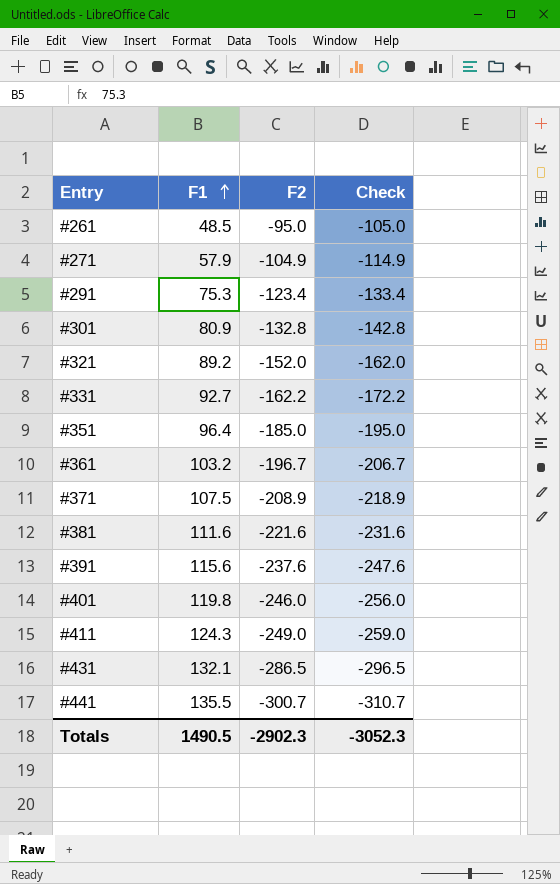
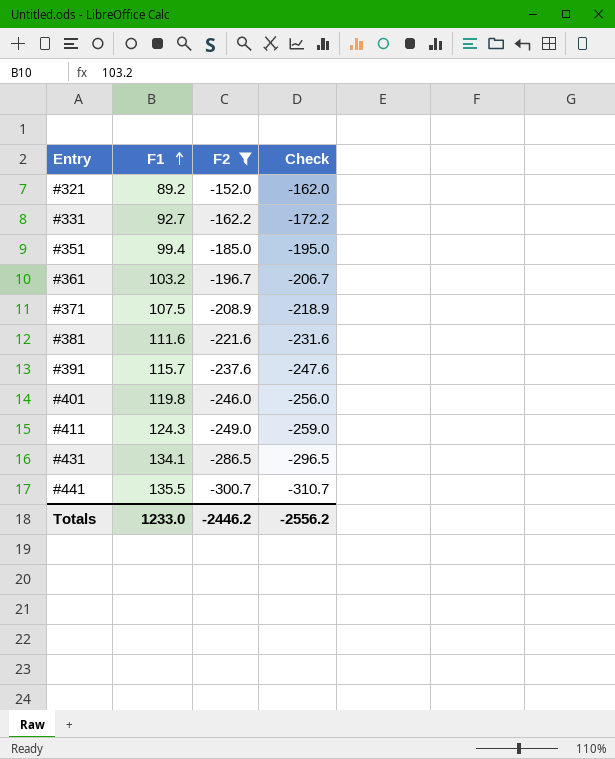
filter: none -> F2 <= -152.0
#351 | F1: 96.4 -> 99.4
#391 | F1: 115.6 -> 115.7
#431 | F1: 132.1 -> 134.1
Totals | F1: 1490.5 -> 1233.0
Totals | F2: -2902.3 -> -2446.2
Totals | Check: -3052.3 -> -2556.2

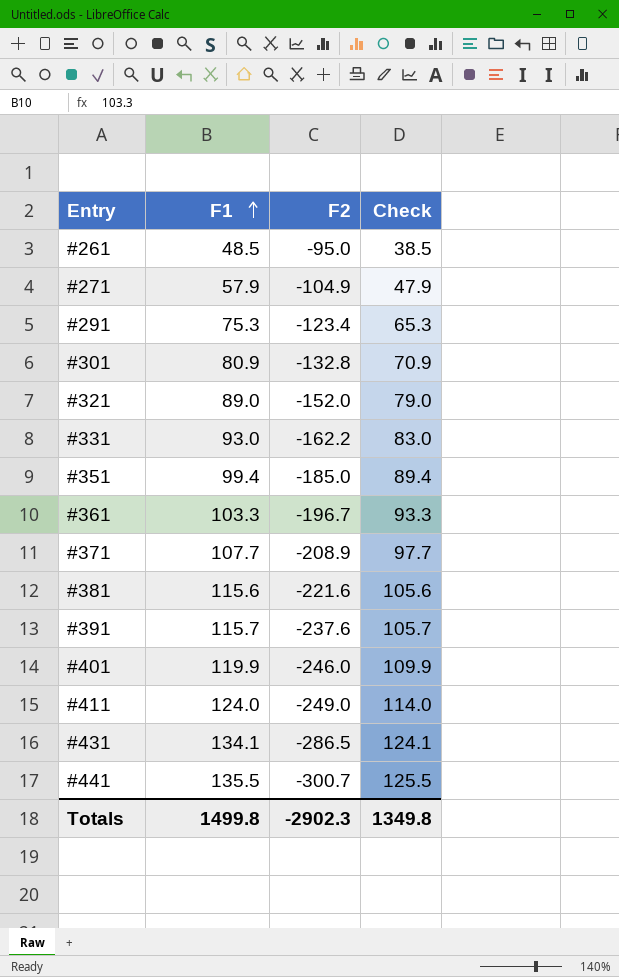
filter: F2 <= -152.0 -> none
column Check | formula: [F2] - 10 -> [F1] - 10
#321 | F1: 89.2 -> 89.0
#331 | F1: 92.7 -> 93.0
#361 | F1: 103.2 -> 103.3
#371 | F1: 107.5 -> 107.7
#381 | F1: 111.6 -> 115.6
#401 | F1: 119.8 -> 119.9
#411 | F1: 124.3 -> 124.0
Totals | F1: 1233.0 -> 1499.8
Totals | F2: -2446.2 -> -2902.3
Totals | Check: -2556.2 -> 1349.8

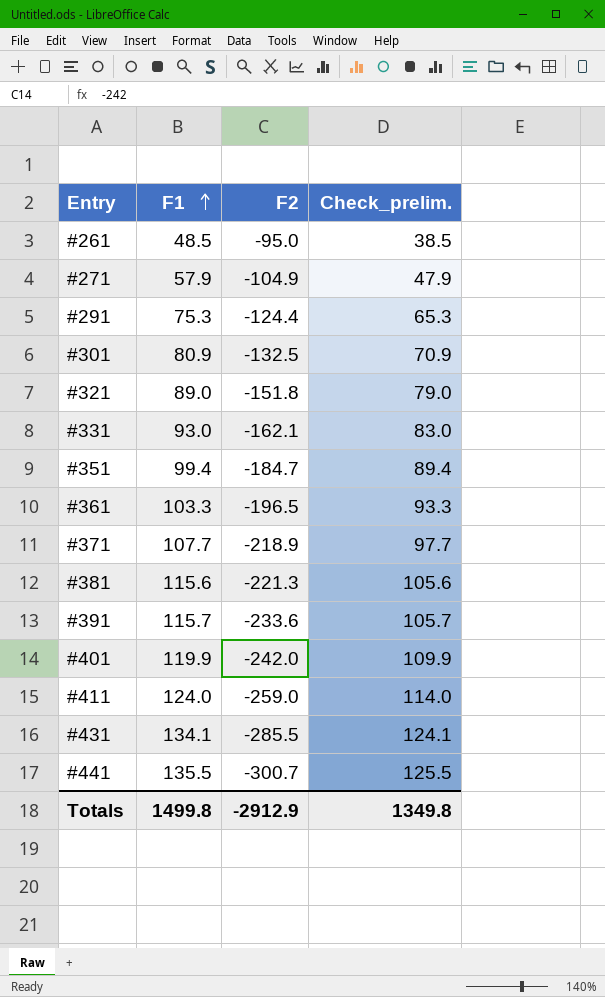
column name: Check -> Check_prelim.
#291 | F2: -123.4 -> -124.4
#301 | F2: -132.8 -> -132.5
#321 | F2: -152.0 -> -151.8
#331 | F2: -162.2 -> -162.1
#351 | F2: -185.0 -> -184.7
#361 | F2: -196.7 -> -196.5
#371 | F2: -208.9 -> -218.9
#381 | F2: -221.6 -> -221.3
#391 | F2: -237.6 -> -233.6
#401 | F2: -246.0 -> -242.0
#411 | F2: -249.0 -> -259.0
#431 | F2: -286.5 -> -285.5
Totals | F2: -2902.3 -> -2912.9

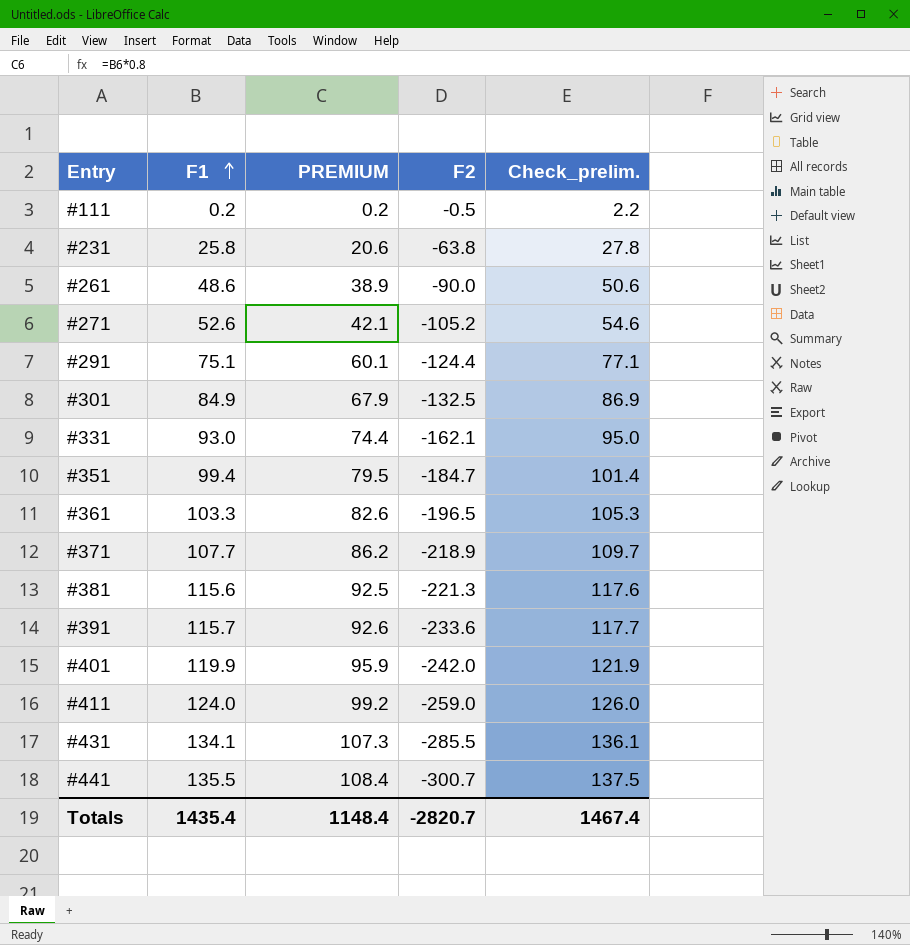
column PREMIUM | formula: none -> [F1] * 0.8
column Check_prelim. | formula: [F1] - 10 -> [F1] + 2
row #321: 89.0 | -151.8 | 79.0 -> none
row #111: none -> 0.2 | 0.2 | -0.5 | 2.2
row #231: none -> 25.8 | 20.6 | -63.8 | 27.8
#261 | F1: 48.5 -> 48.6
#261 | F2: -95.0 -> -90.0
#271 | F1: 57.9 -> 52.6
#271 | F2: -104.9 -> -105.2
#291 | F1: 75.3 -> 75.1
#301 | F1: 80.9 -> 84.9
Totals | F1: 1499.8 -> 1435.4
Totals | F2: -2912.9 -> -2820.7
Totals | Check_prelim.: 1349.8 -> 1467.4

